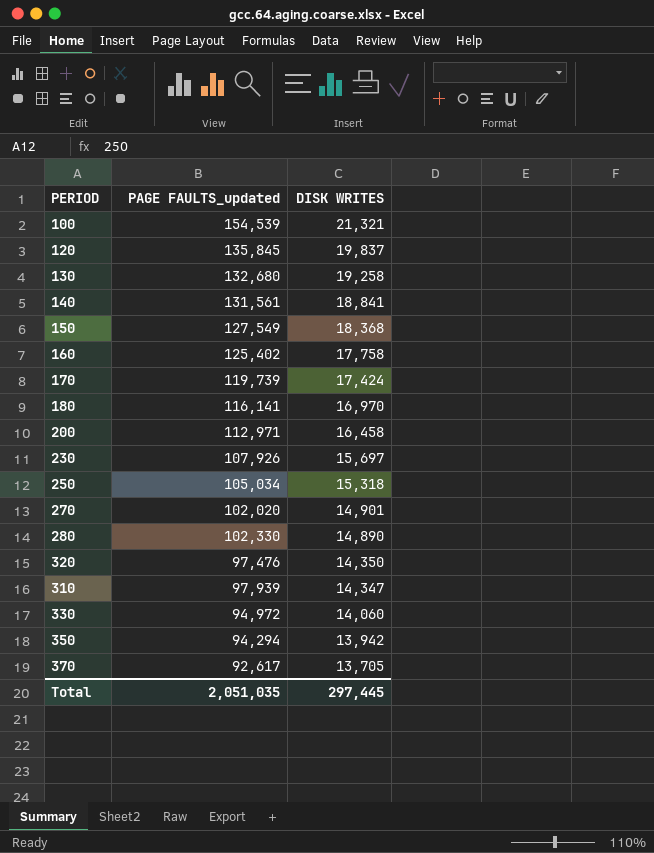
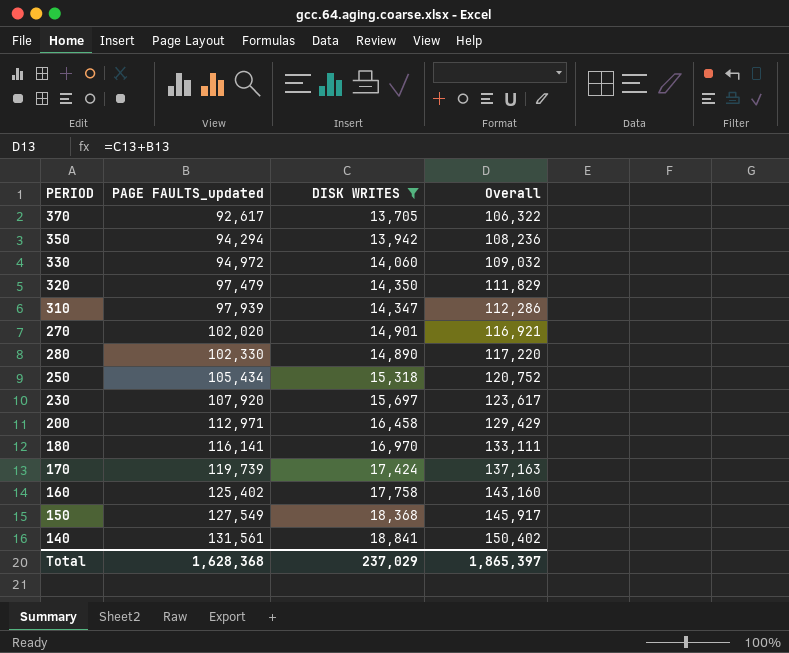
filter: none -> DISK WRITES <= 18,841
row order: DISK WRITES descending -> PAGE FAULTS_updated ascending
column Overall | formula: none -> [PAGE FAULTS_updated] + [DISK WRITES]
320 | PAGE FAULTS_updated: 97,476 -> 97,479
250 | PAGE FAULTS_updated: 105,034 -> 105,434
230 | PAGE FAULTS_updated: 107,926 -> 107,920
Total | PAGE FAULTS_updated: 2,051,035 -> 1,628,368
Total | DISK WRITES: 297,445 -> 237,029

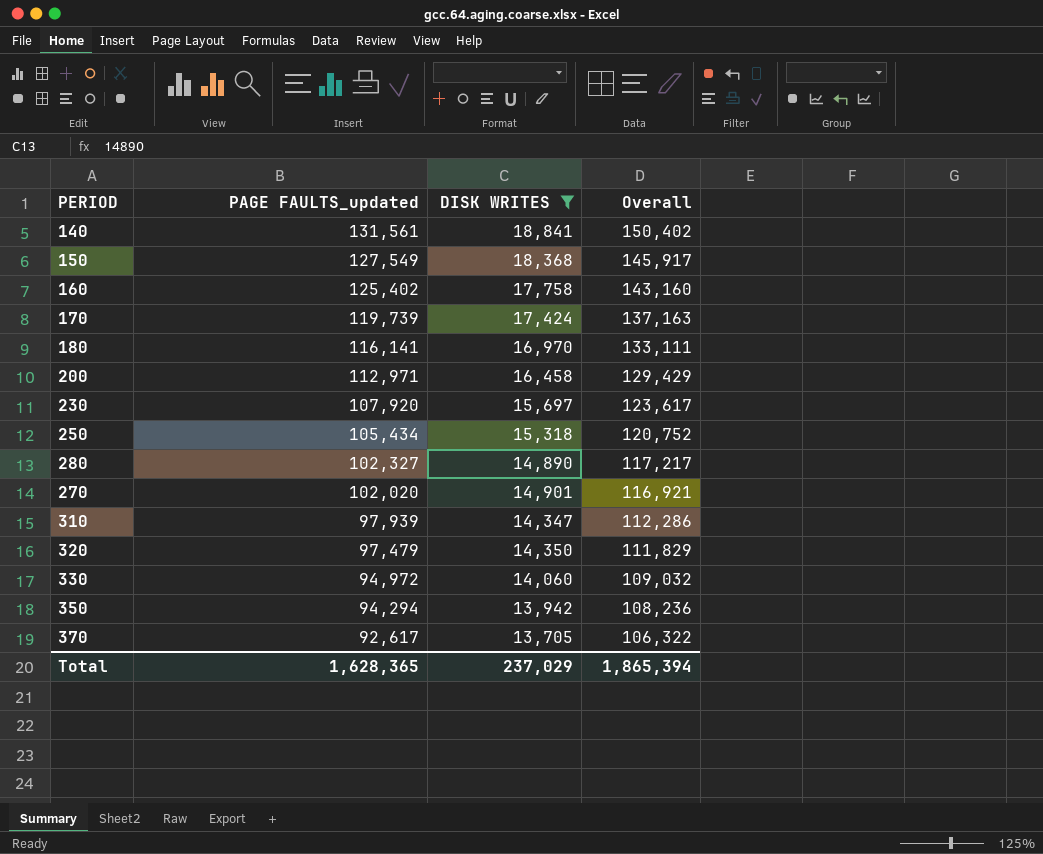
row order: PAGE FAULTS_updated ascending -> PAGE FAULTS_updated descending
280 | PAGE FAULTS_updated: 102,330 -> 102,327
280 | Overall: 117,220 -> 117,217
Total | PAGE FAULTS_updated: 1,628,368 -> 1,628,365
Total | Overall: 1,865,397 -> 1,865,394

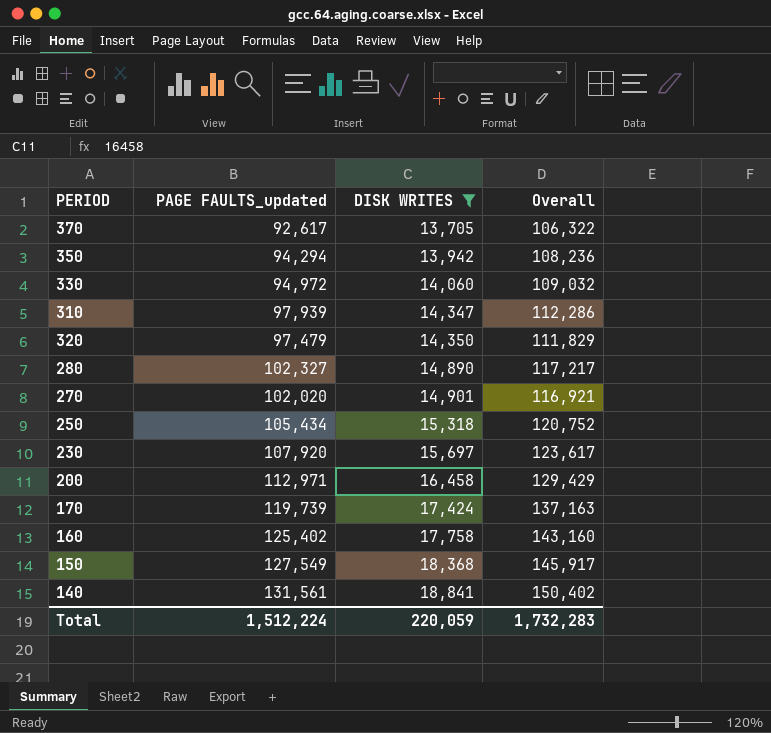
row order: PAGE FAULTS_updated descending -> DISK WRITES ascending
row 180: 116,141 | 16,970 | 133,111 -> none
Total | PAGE FAULTS_updated: 1,628,365 -> 1,512,224
Total | DISK WRITES: 237,029 -> 220,059
Total | Overall: 1,865,394 -> 1,732,283

